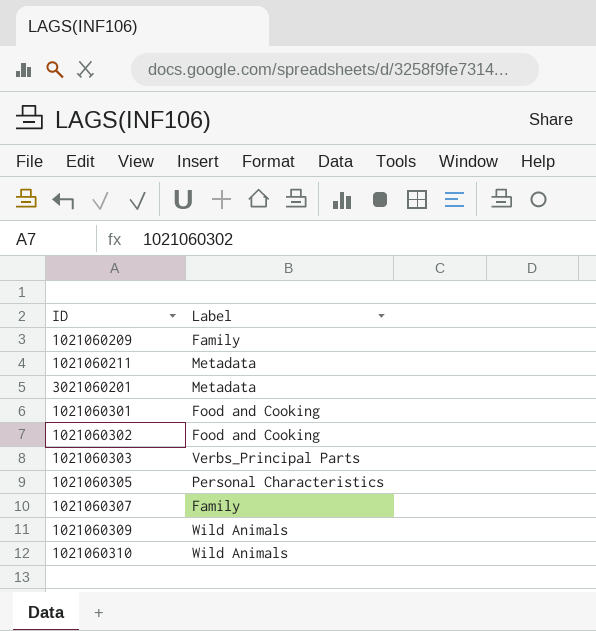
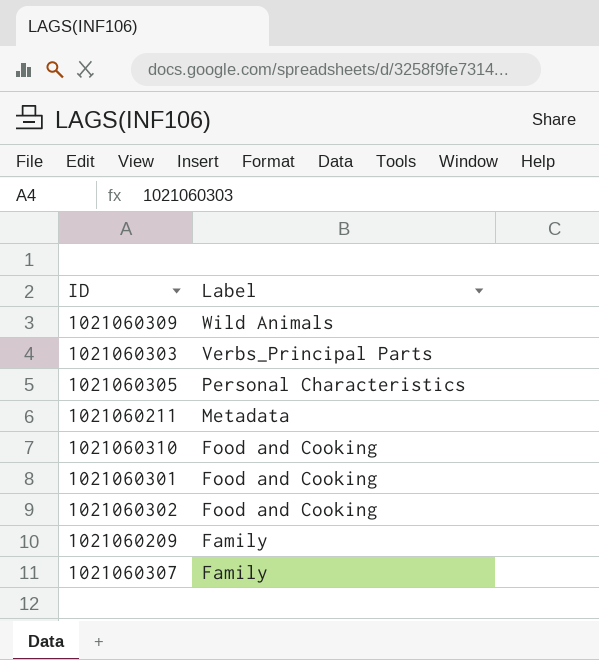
row order: none -> Label descending
row 3021060201: Metadata -> none
1021060310 | Label: Wild Animals -> Food and Cooking

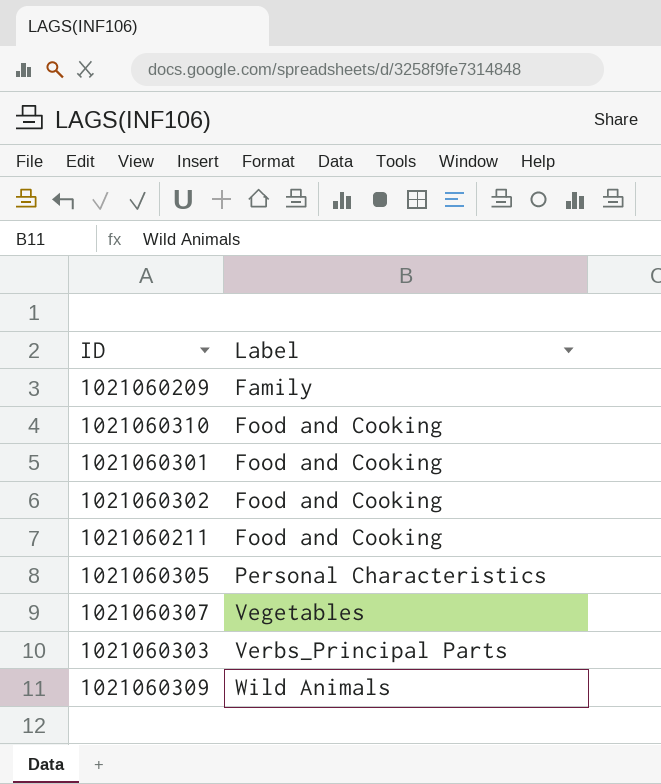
row order: Label descending -> Label ascending
1021060211 | Label: Metadata -> Food and Cooking
1021060307 | Label: Family -> Vegetables

